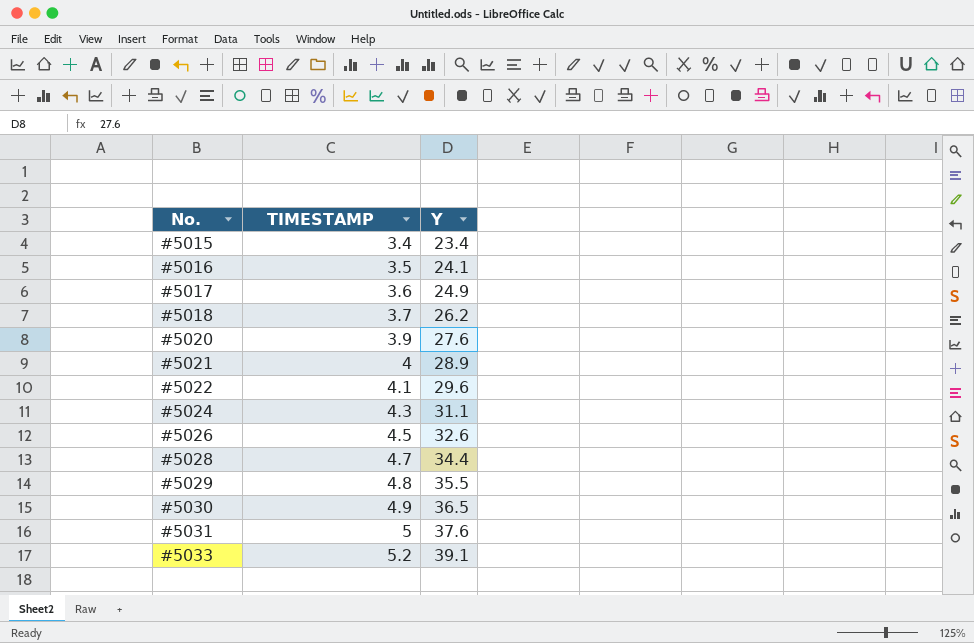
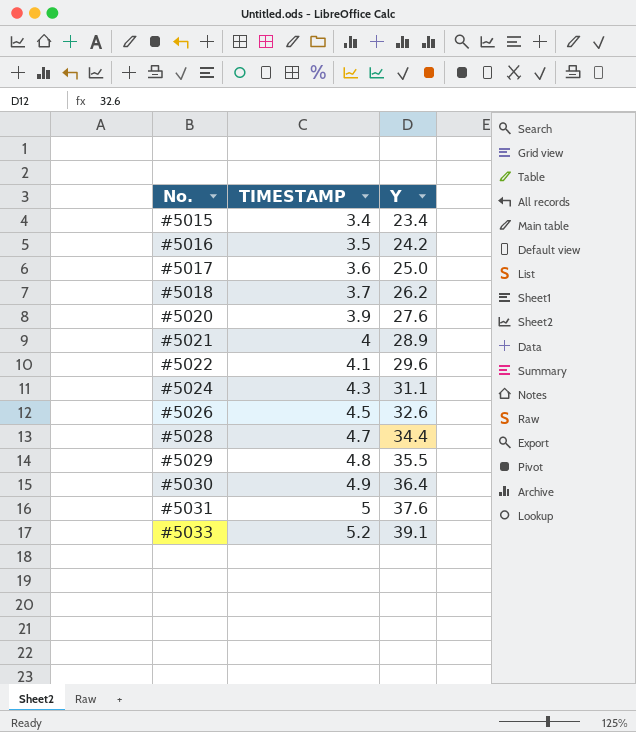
#5016 | Y: 24.1 -> 24.2
#5017 | Y: 24.9 -> 25.0
#5030 | Y: 36.5 -> 36.4

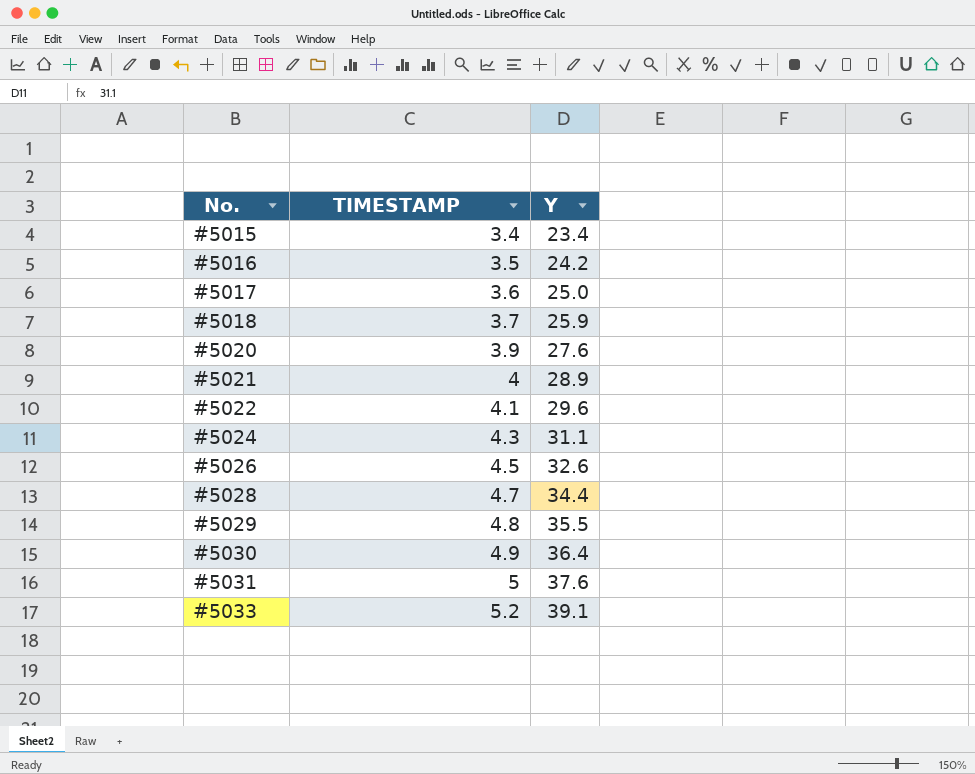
#5018 | Y: 26.2 -> 25.9

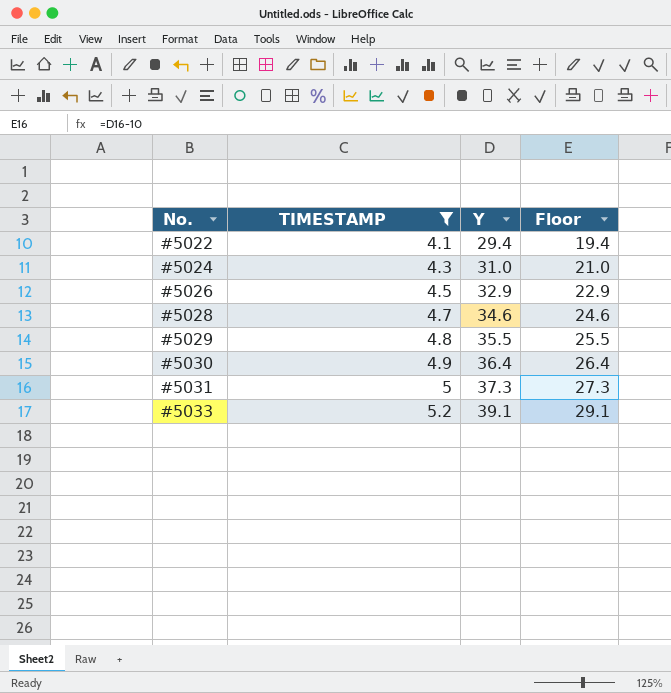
filter: none -> TIMESTAMP >= 4.1
column Floor | formula: none -> [Y] - 10
#5022 | Y: 29.6 -> 29.4
#5024 | Y: 31.1 -> 31.0
#5026 | Y: 32.6 -> 32.9
#5028 | Y: 34.4 -> 34.6
#5031 | Y: 37.6 -> 37.3

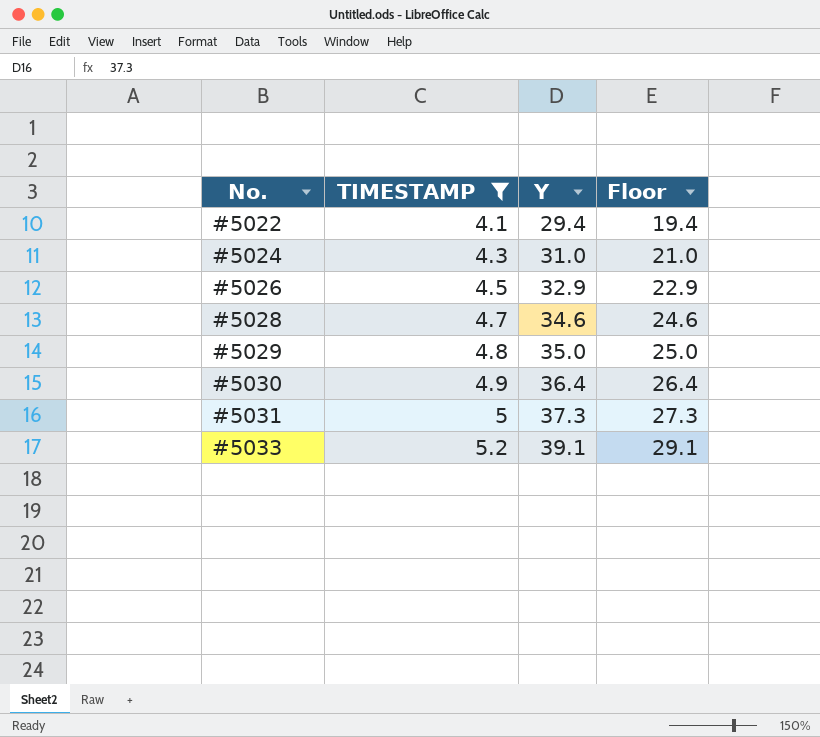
#5029 | Y: 35.5 -> 35.0
#5029 | Floor: 25.5 -> 25.0

